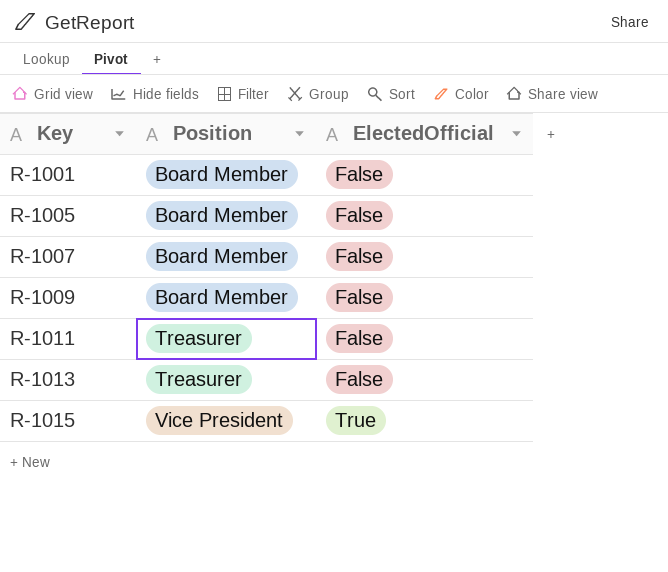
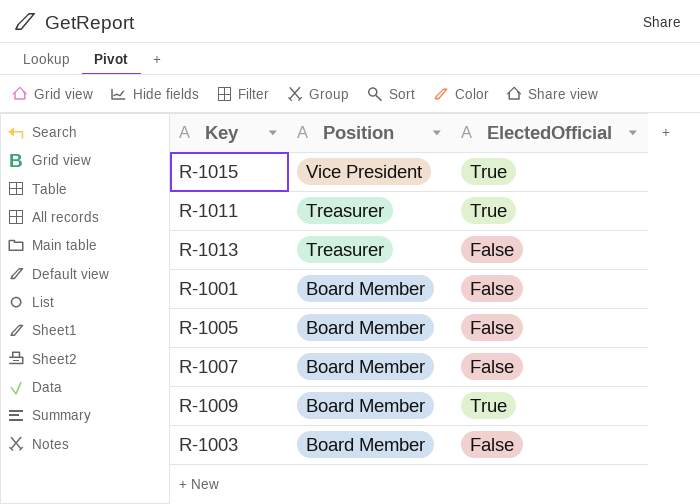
row order: Key ascending -> Position descending
R-1011 | ElectedOfficial: False -> True
R-1009 | ElectedOfficial: False -> True
row R-1003: none -> Board Member | False

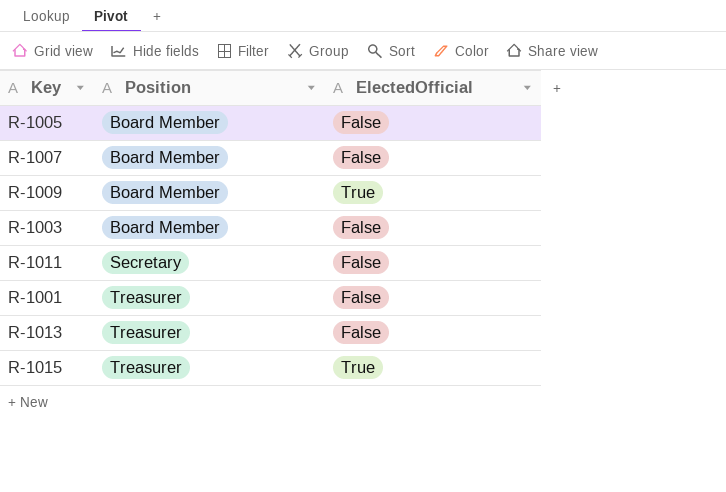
row order: Position descending -> Position ascending
R-1011 | Position: Treasurer -> Secretary
R-1011 | ElectedOfficial: True -> False
R-1001 | Position: Board Member -> Treasurer
R-1015 | Position: Vice President -> Treasurer

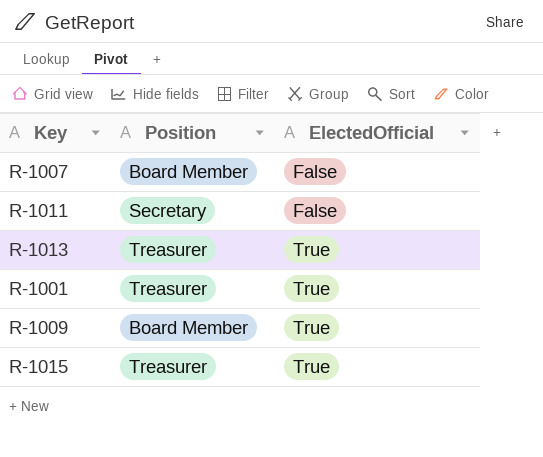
row order: Position ascending -> ElectedOfficial ascending
row R-1005: Board Member | False -> none
row R-1003: Board Member | False -> none
R-1013 | ElectedOfficial: False -> True
R-1001 | ElectedOfficial: False -> True

